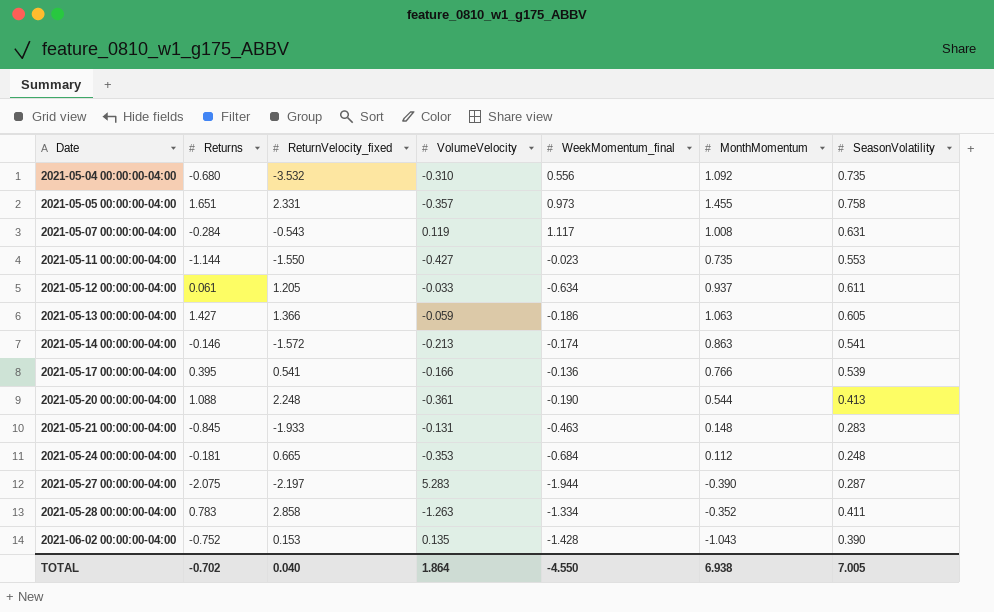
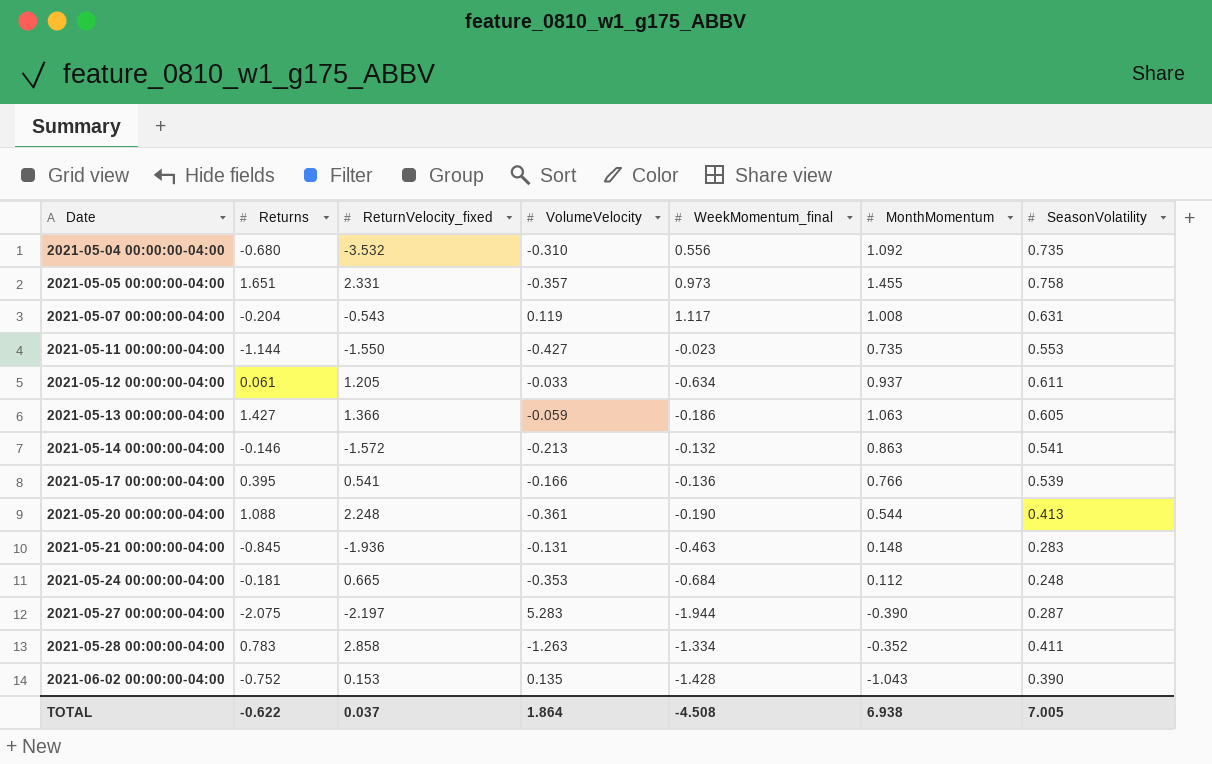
2021-05-07 00:00:00-04:00 | Returns: -0.284 -> -0.204
2021-05-14 00:00:00-04:00 | WeekMomentum_final: -0.174 -> -0.132
2021-05-21 00:00:00-04:00 | ReturnVelocity_fixed: -1.933 -> -1.936
TOTAL | Returns: -0.702 -> -0.622
TOTAL | ReturnVelocity_fixed: 0.040 -> 0.037
TOTAL | WeekMomentum_final: -4.550 -> -4.508

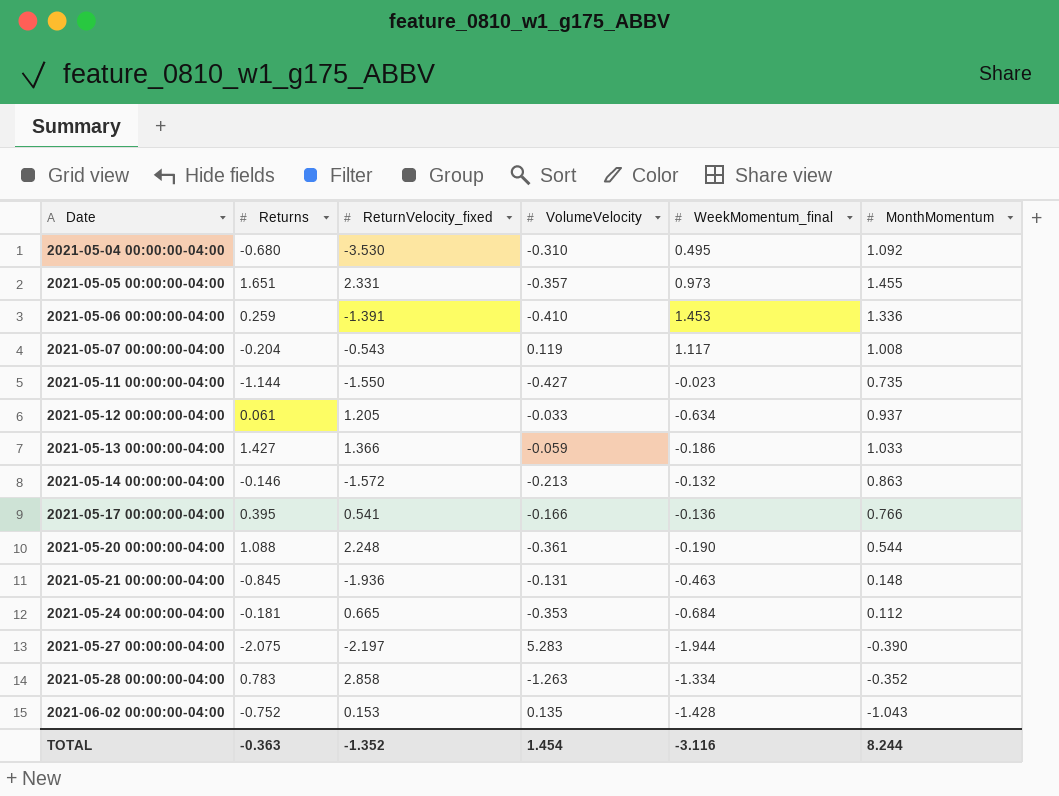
column SeasonVolatility | position: 7 -> none
2021-05-04 00:00:00-04:00 | ReturnVelocity_fixed: -3.532 -> -3.530
2021-05-04 00:00:00-04:00 | WeekMomentum_final: 0.556 -> 0.495
row 2021-05-06 00:00:00-04:00: none -> 0.259 | -1.391 | -0.410 | 1.453 | 1.336
2021-05-13 00:00:00-04:00 | MonthMomentum: 1.063 -> 1.033
TOTAL | Returns: -0.622 -> -0.363
TOTAL | ReturnVelocity_fixed: 0.037 -> -1.352
TOTAL | VolumeVelocity: 1.864 -> 1.454
TOTAL | WeekMomentum_final: -4.508 -> -3.116
TOTAL | MonthMomentum: 6.938 -> 8.244

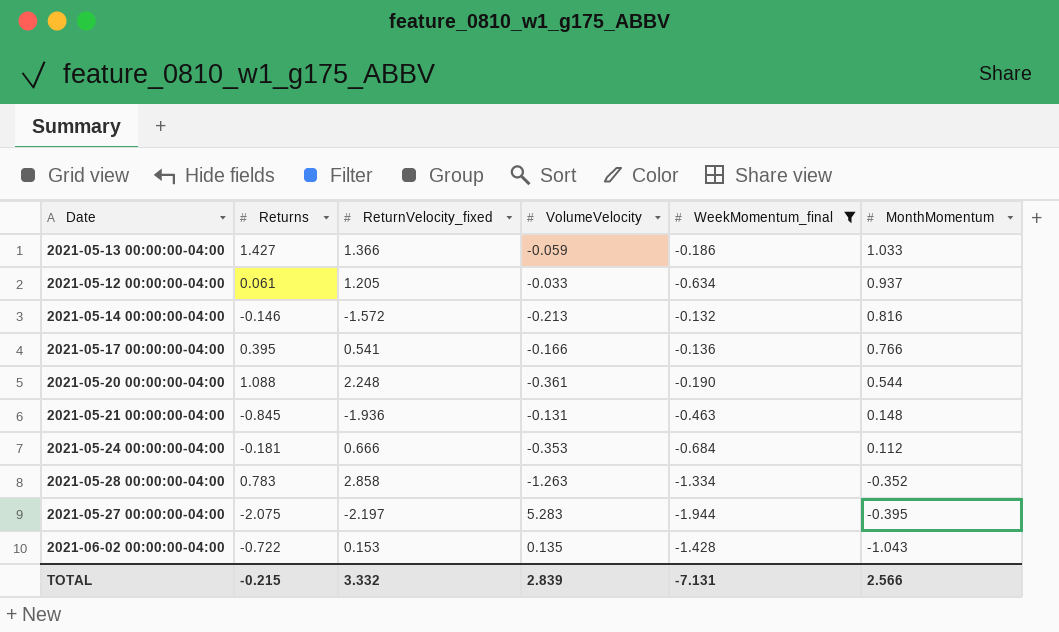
filter: none -> WeekMomentum_final <= -0.132
row order: Date ascending -> MonthMomentum descending
2021-05-14 00:00:00-04:00 | MonthMomentum: 0.863 -> 0.816
2021-05-24 00:00:00-04:00 | ReturnVelocity_fixed: 0.665 -> 0.666
2021-05-27 00:00:00-04:00 | MonthMomentum: -0.390 -> -0.395
2021-06-02 00:00:00-04:00 | Returns: -0.752 -> -0.722
TOTAL | Returns: -0.363 -> -0.215
TOTAL | ReturnVelocity_fixed: -1.352 -> 3.332
TOTAL | VolumeVelocity: 1.454 -> 2.839
TOTAL | WeekMomentum_final: -3.116 -> -7.131
TOTAL | MonthMomentum: 8.244 -> 2.566

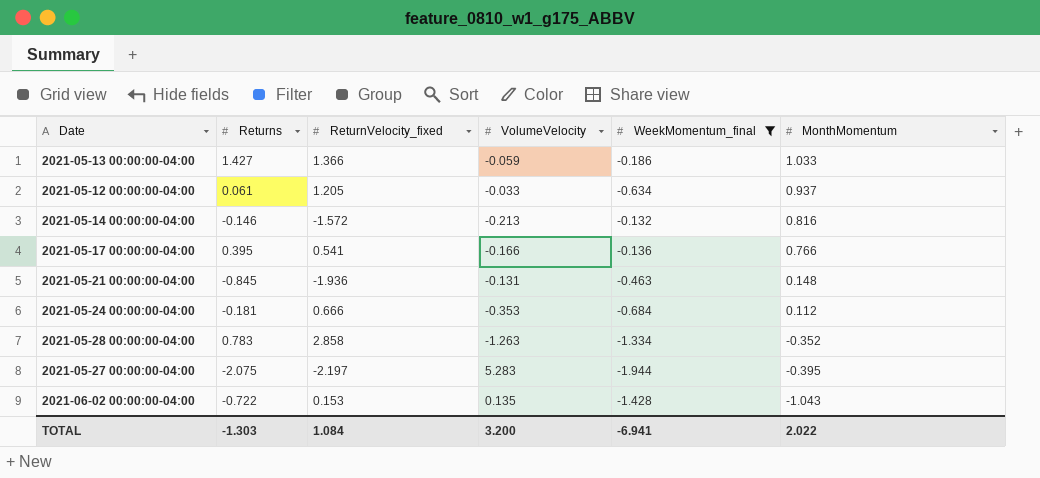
row 2021-05-20 00:00:00-04:00: 1.088 | 2.248 | -0.361 | -0.190 | 0.544 -> none
TOTAL | Returns: -0.215 -> -1.303
TOTAL | ReturnVelocity_fixed: 3.332 -> 1.084
TOTAL | VolumeVelocity: 2.839 -> 3.200
TOTAL | WeekMomentum_final: -7.131 -> -6.941
TOTAL | MonthMomentum: 2.566 -> 2.022

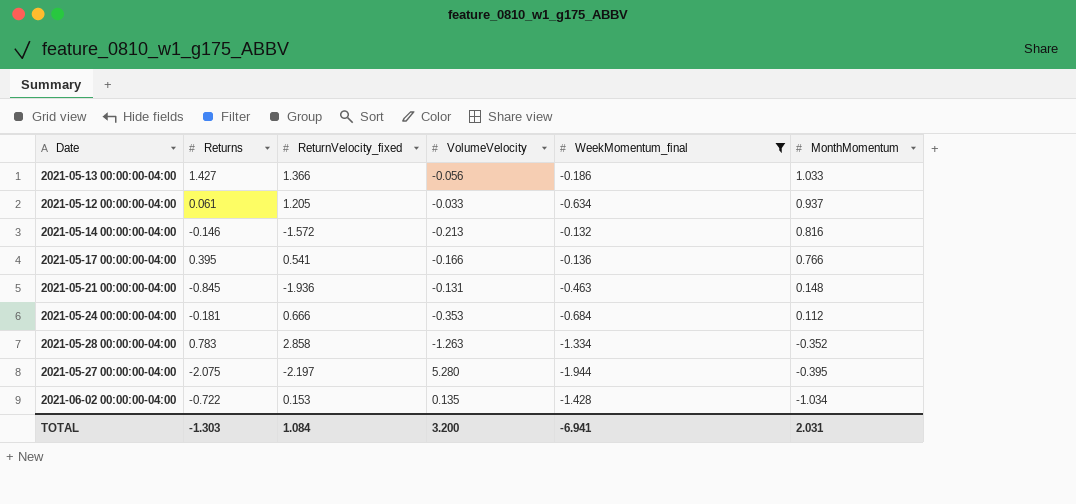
2021-05-13 00:00:00-04:00 | VolumeVelocity: -0.059 -> -0.056
2021-05-27 00:00:00-04:00 | VolumeVelocity: 5.283 -> 5.280
2021-06-02 00:00:00-04:00 | MonthMomentum: -1.043 -> -1.034
TOTAL | MonthMomentum: 2.022 -> 2.031

